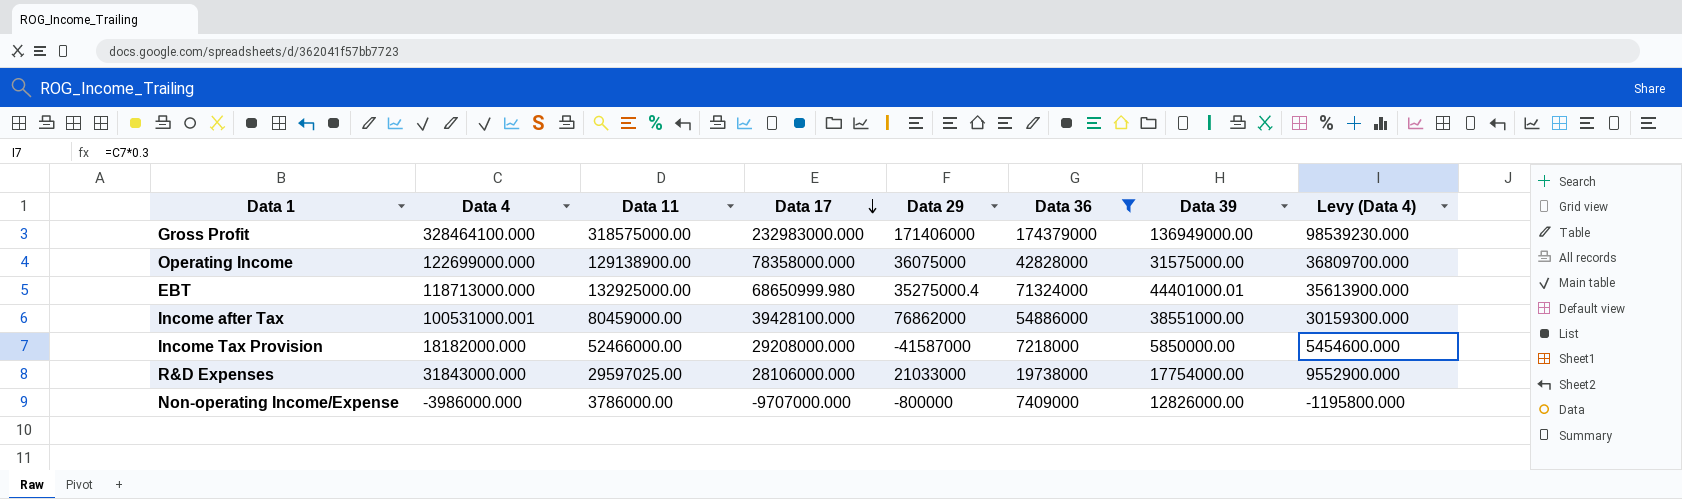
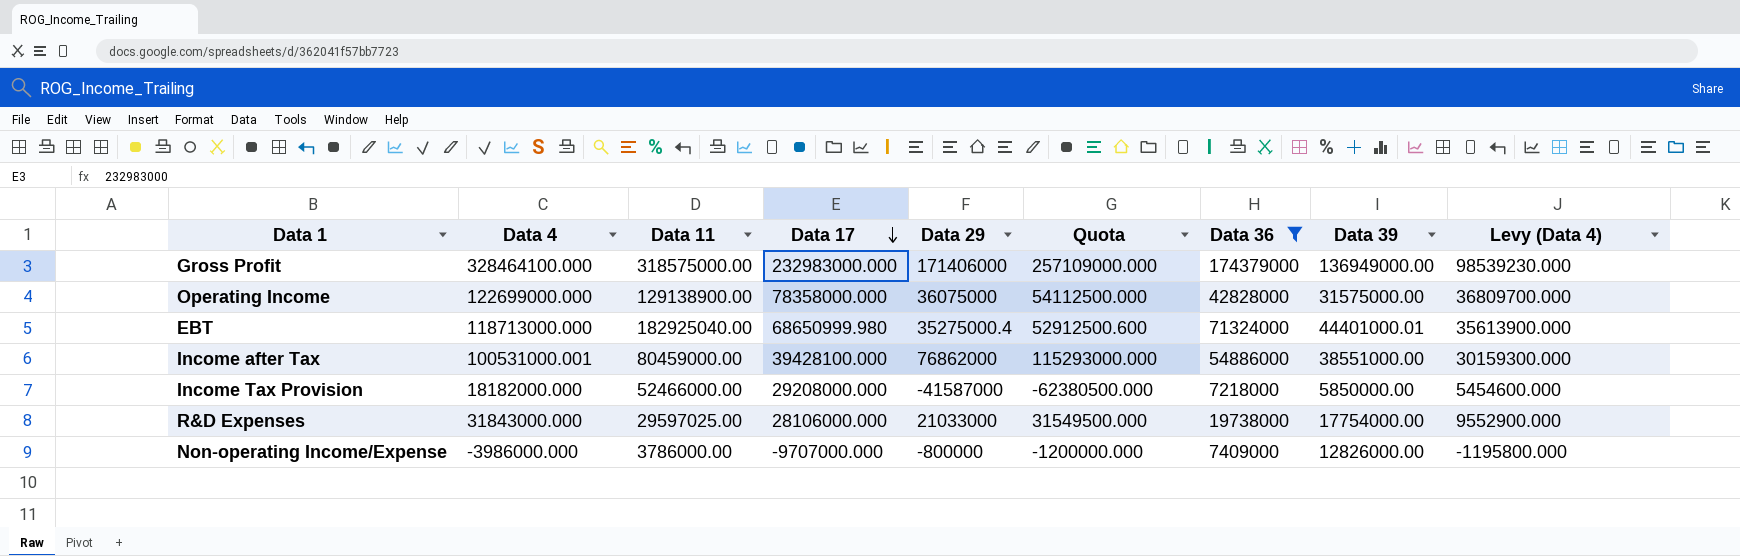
column Quota | formula: none -> [Data 29] * 1.5
EBT | Data 11: 132925000.00 -> 182925040.00

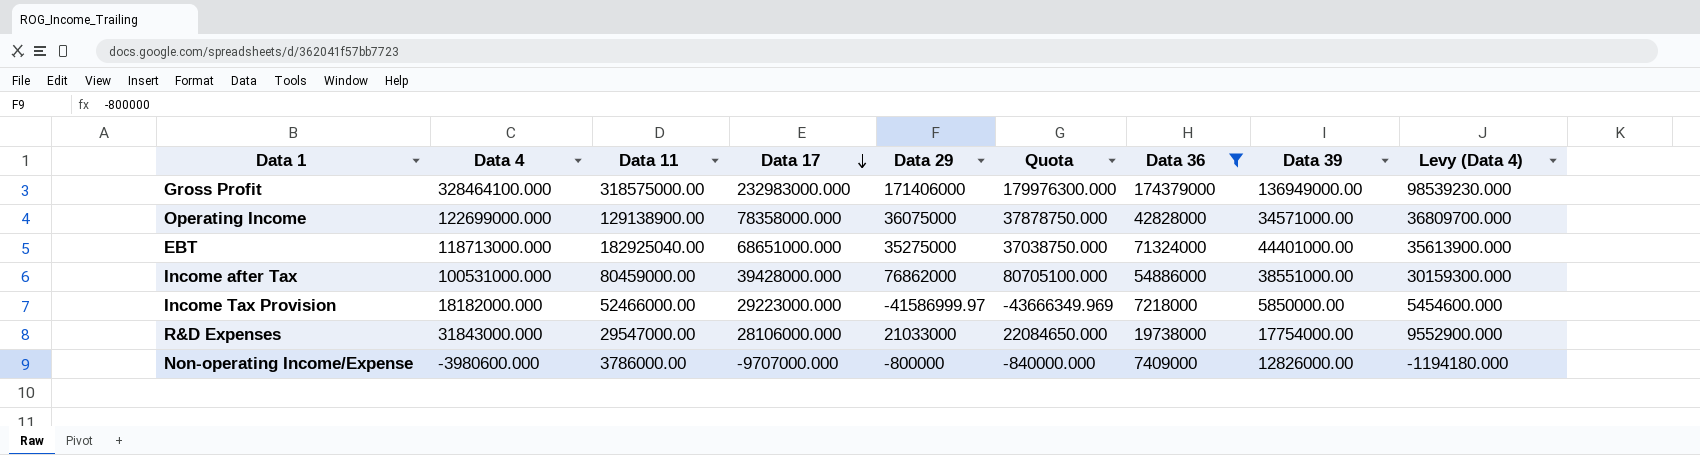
column Quota | formula: [Data 29] * 1.5 -> [Data 29] * 1.05
Operating Income | Data 39: 31575000.00 -> 34571000.00
EBT | Data 17: 68650999.980 -> 68651000.000
EBT | Data 29: 35275000.4 -> 35275000
EBT | Data 39: 44401000.01 -> 44401000.00
Income after Tax | Data 4: 100531000.001 -> 100531000.000
Income after Tax | Data 17: 39428100.000 -> 39428000.000
Income Tax Provision | Data 17: 29208000.000 -> 29223000.000
Income Tax Provision | Data 29: -41587000 -> -41586999.97
R&D Expenses | Data 11: 29597025.00 -> 29547000.00
Non-operating Income/Expense | Data 4: -3986000.000 -> -3980600.000
Non-operating Income/Expense | Levy (Data 4): -1195800.000 -> -1194180.000

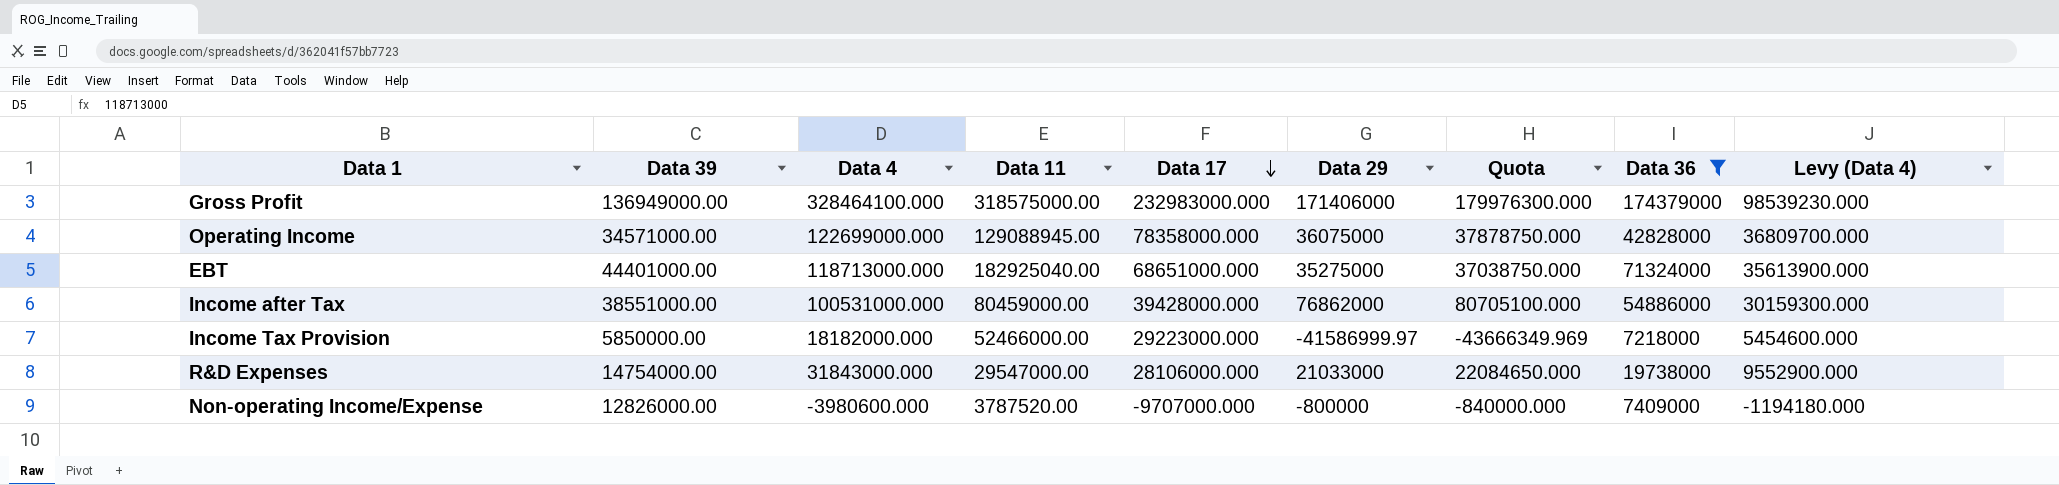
column Data 39 | position: 8 -> 2
Operating Income | Data 11: 129138900.00 -> 129088945.00
R&D Expenses | Data 39: 17754000.00 -> 14754000.00
Non-operating Income/Expense | Data 11: 3786000.00 -> 3787520.00

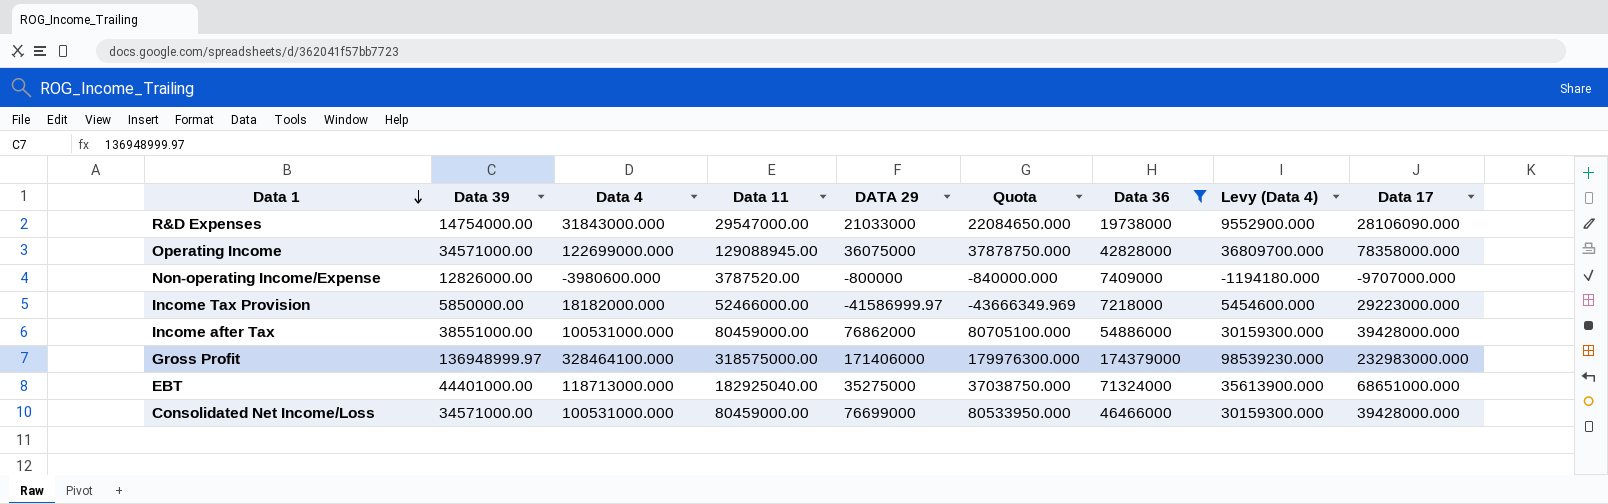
row order: Data 17 descending -> Data 1 descending
column name: Data 29 -> DATA 29
column Data 17 | position: 5 -> 9
R&D Expenses | Data 17: 28106000.000 -> 28106090.000
Gross Profit | Data 39: 136949000.00 -> 136948999.97
row Consolidated Net Income/Loss: none -> 34571000.00 | 100531000.000 | 80459000.00 | 76699000 | 80533950.000 | 46466000 | 30159300.000 | 39428000.000

